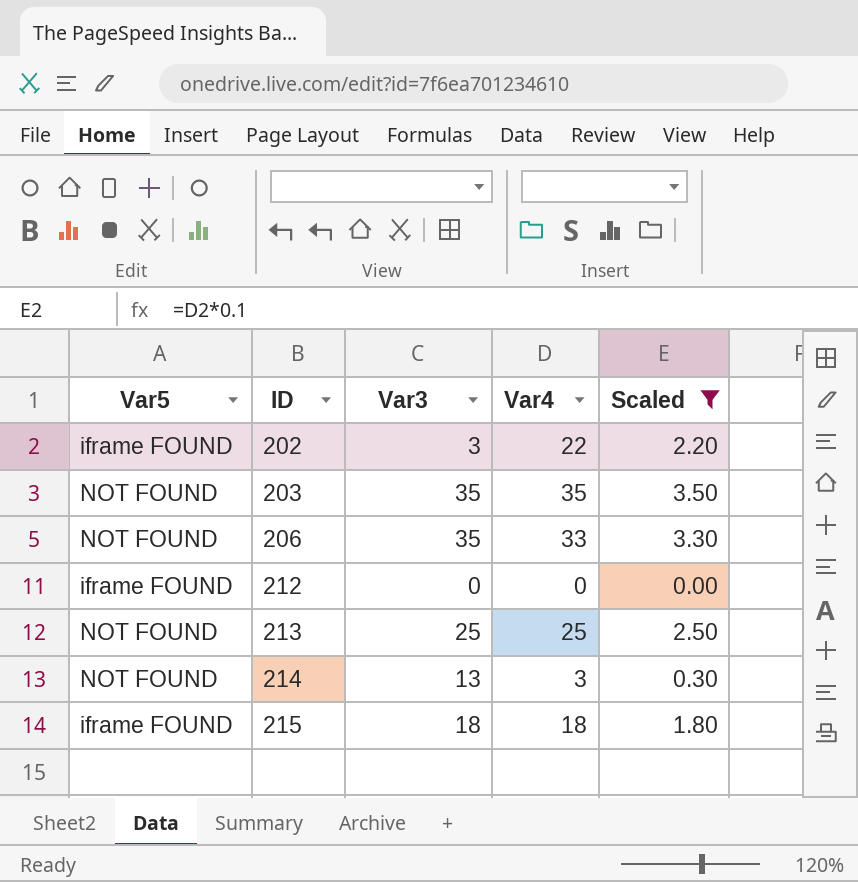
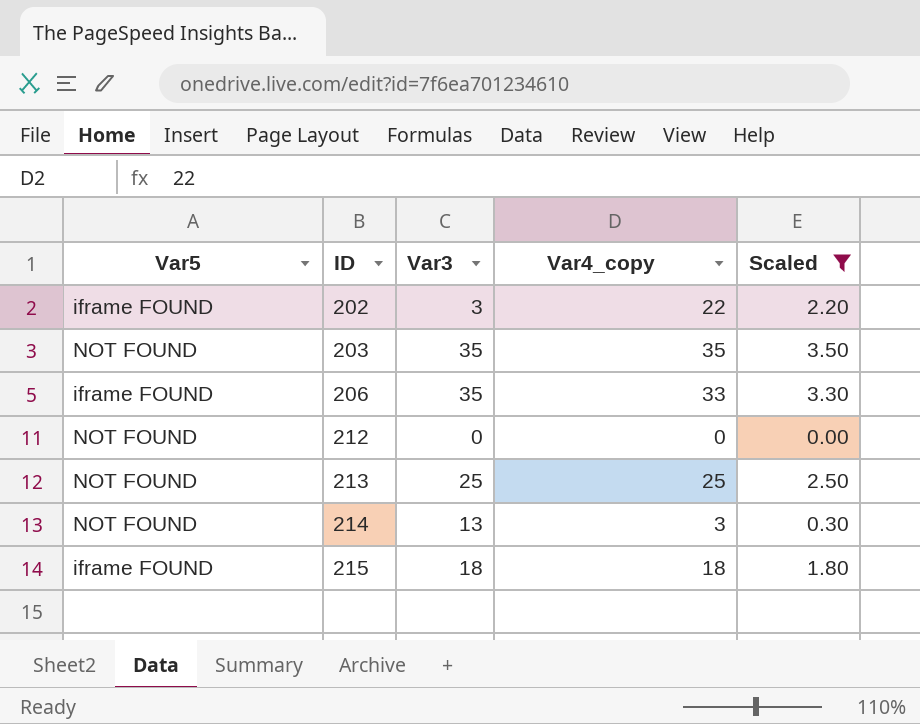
column name: Var4 -> Var4_copy
206 | Var5: NOT FOUND -> iframe FOUND
212 | Var5: iframe FOUND -> NOT FOUND

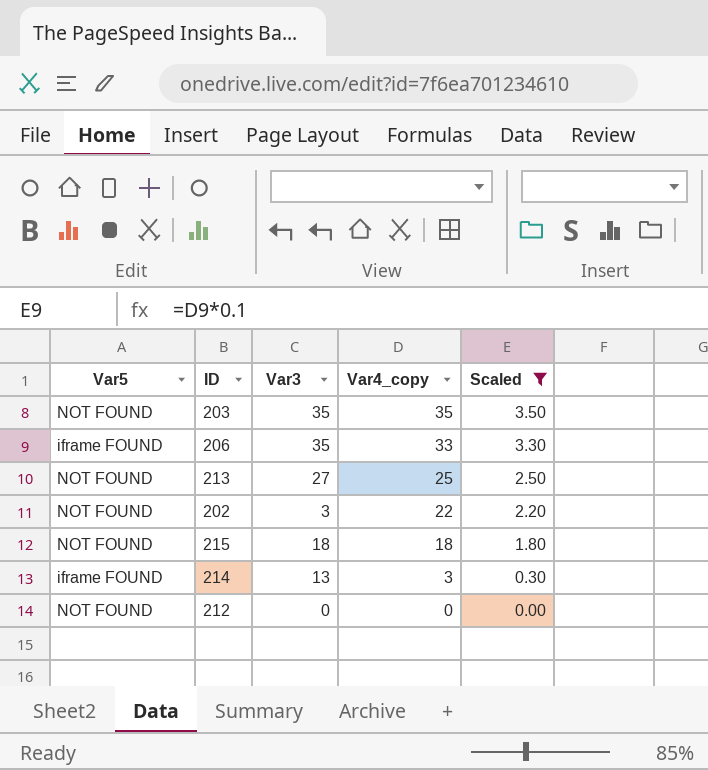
row order: ID ascending -> Var4_copy descending
213 | Var3: 25 -> 27
202 | Var5: iframe FOUND -> NOT FOUND
215 | Var5: iframe FOUND -> NOT FOUND
214 | Var5: NOT FOUND -> iframe FOUND

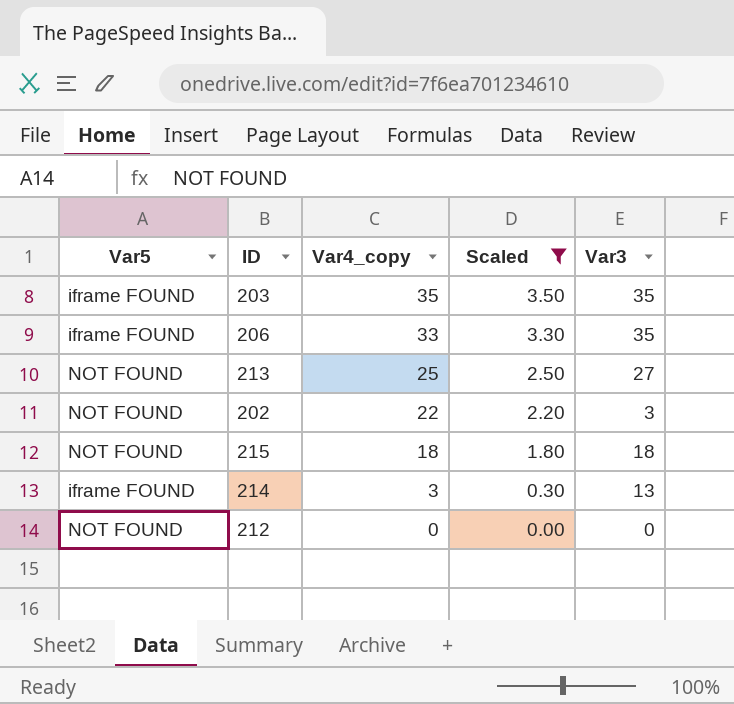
column Var3 | position: 3 -> 5
203 | Var5: NOT FOUND -> iframe FOUND

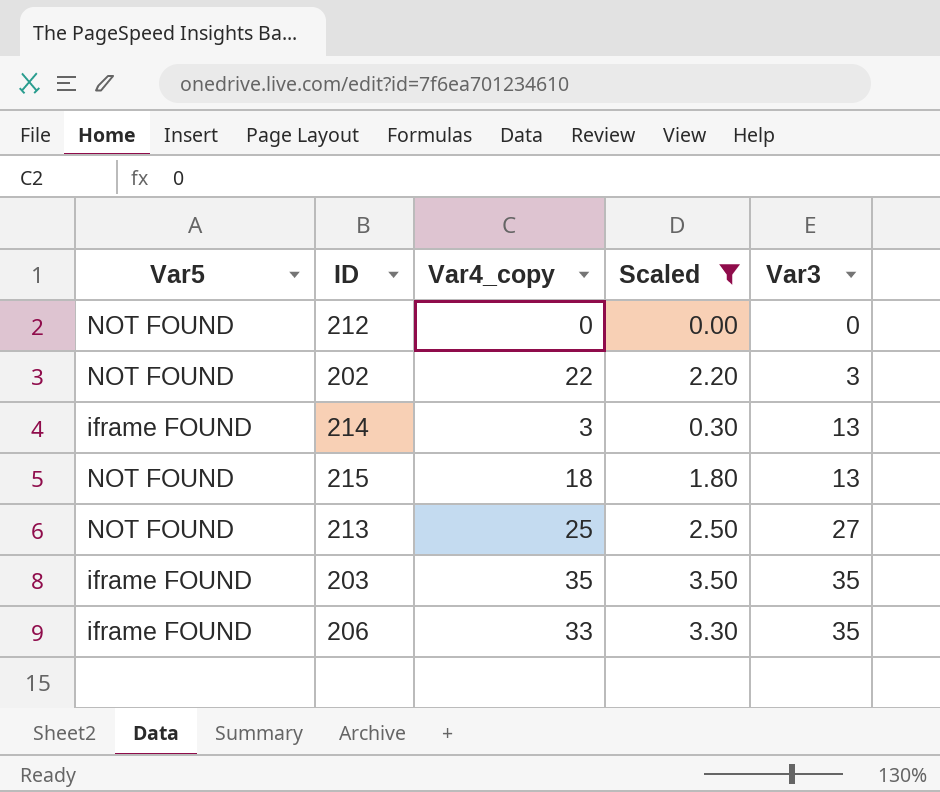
row order: Var4_copy descending -> Var3 ascending
215 | Var3: 18 -> 13

